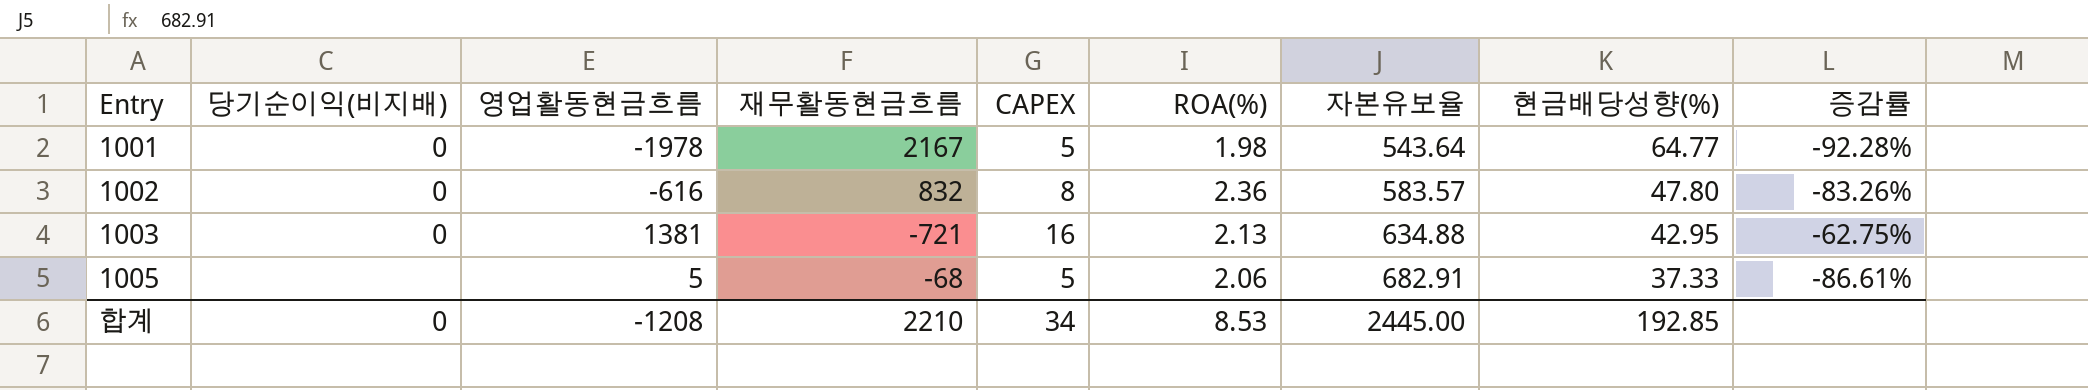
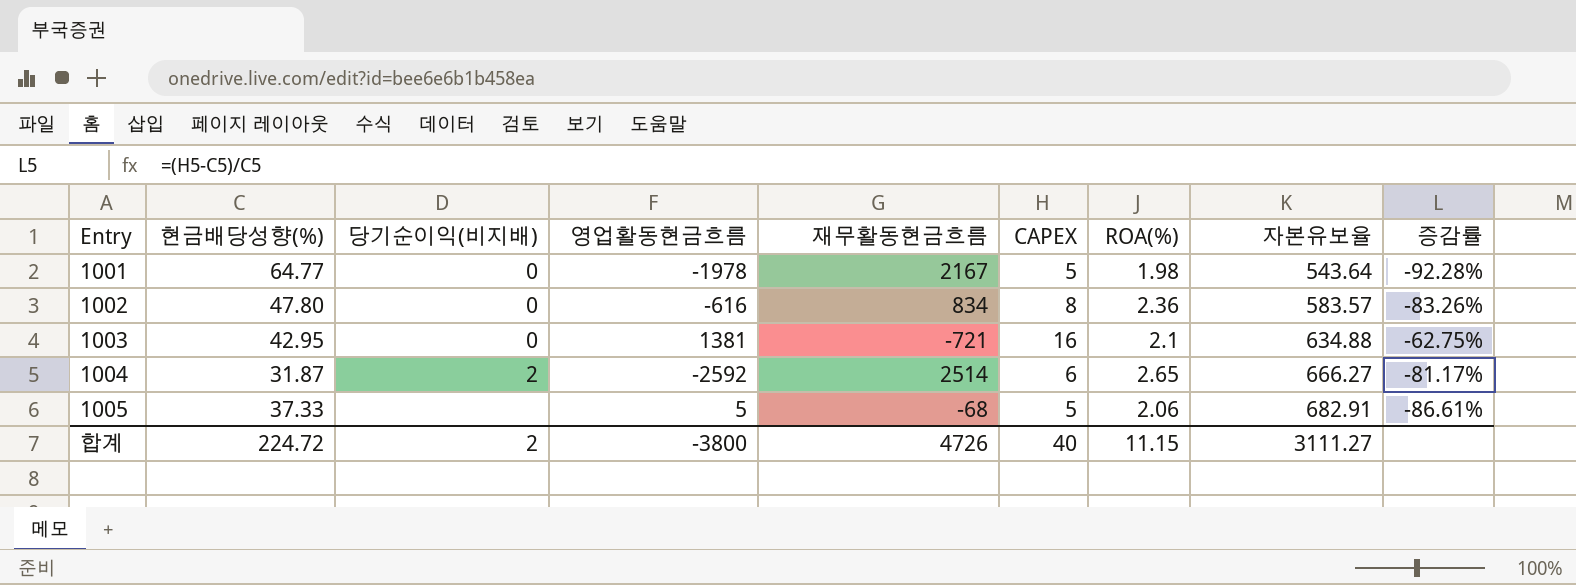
column 현금배당성향(%) | position: 8 -> 2
1002 | 재무활동현금흐름: 832 -> 834
1003 | ROA(%): 2.13 -> 2.1
row 1004: none -> 31.87 | 2 | -2592 | 2514 | 6 | 2.65 | 666.27 | -81.17%
합계 | 현금배당성향(%): 192.85 -> 224.72
합계 | 당기순이익(비지배): 0 -> 2
합계 | 영업활동현금흐름: -1208 -> -3800
합계 | 재무활동현금흐름: 2210 -> 4726
합계 | CAPEX: 34 -> 40
합계 | ROA(%): 8.53 -> 11.15
합계 | 자본유보율: 2445.00 -> 3111.27

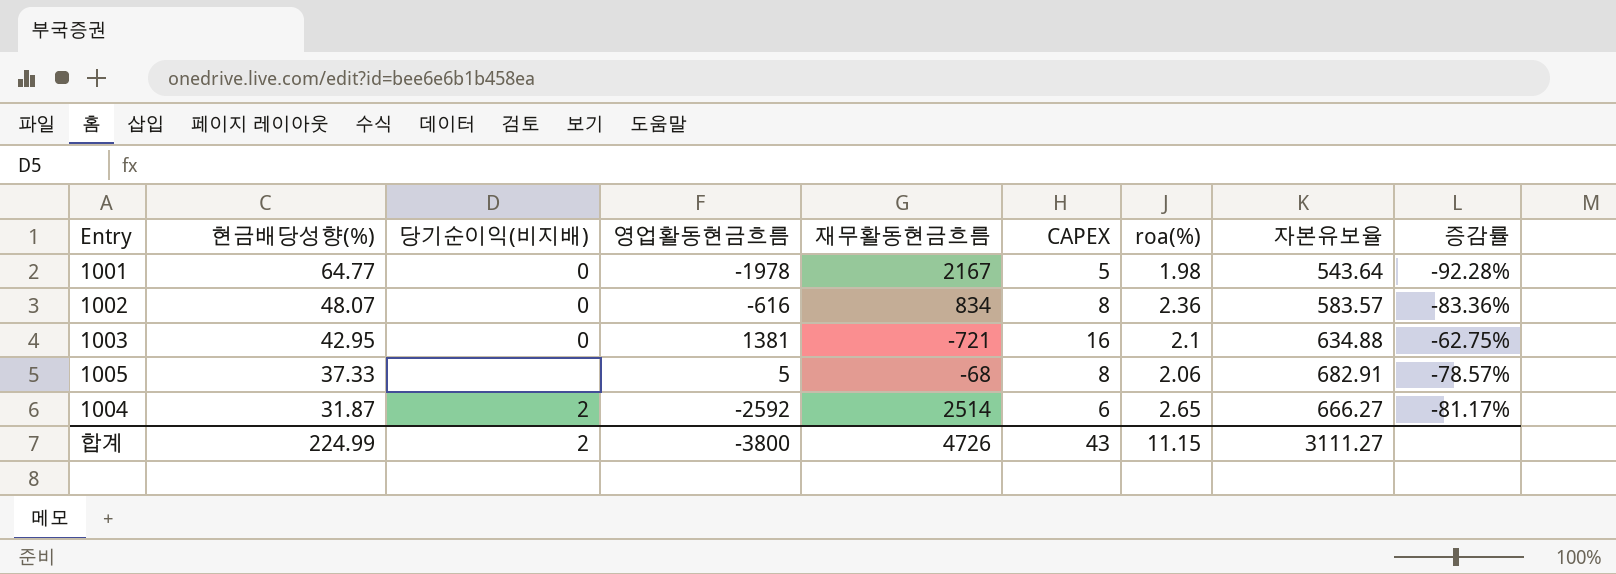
row order: Entry ascending -> 현금배당성향(%) descending
column name: ROA(%) -> roa(%)
1002 | 현금배당성향(%): 47.80 -> 48.07
1002 | 증감률: -83.26% -> -83.36%
1005 | CAPEX: 5 -> 8
1005 | 증감률: -86.61% -> -78.57%
합계 | 현금배당성향(%): 224.72 -> 224.99
합계 | CAPEX: 40 -> 43

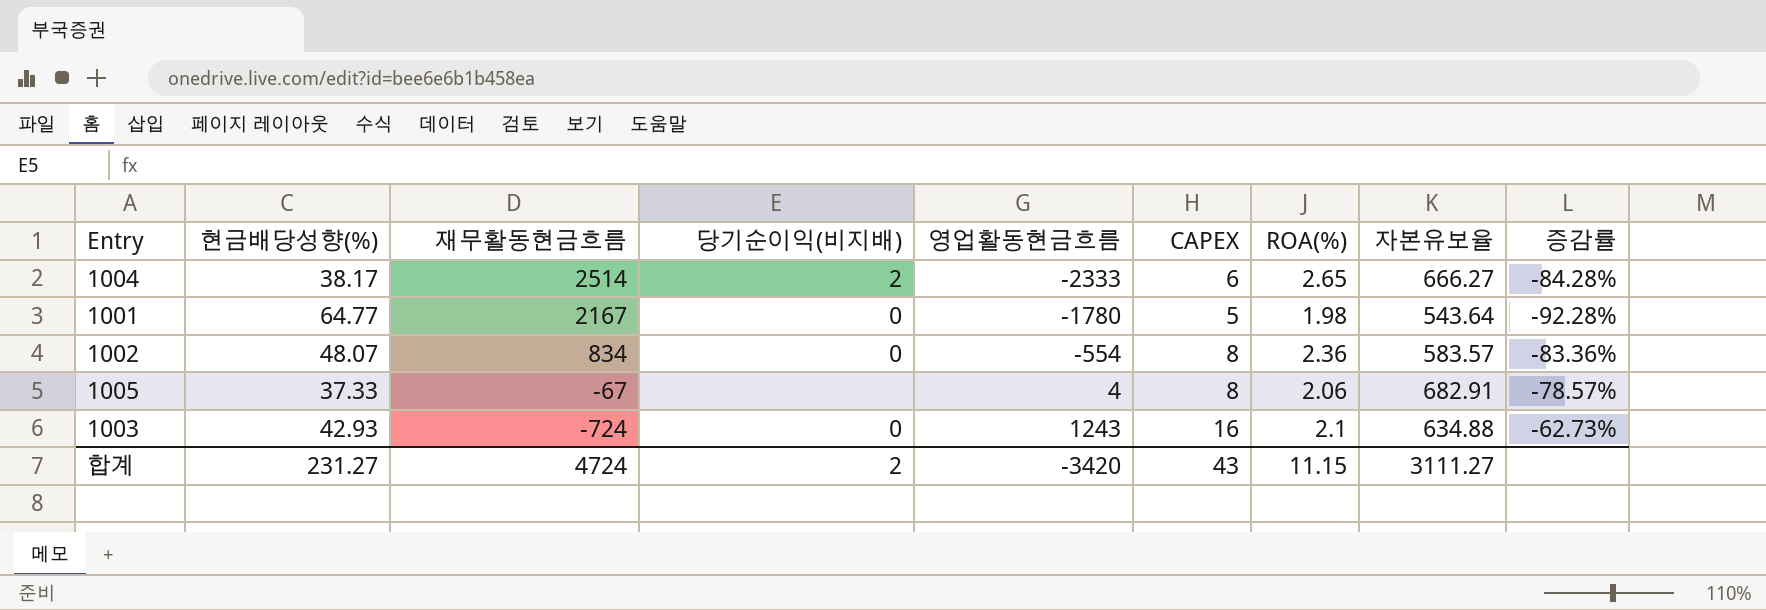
row order: 현금배당성향(%) descending -> 재무활동현금흐름 descending
column 재무활동현금흐름 | position: 5 -> 3
column name: roa(%) -> ROA(%)
1004 | 현금배당성향(%): 31.87 -> 38.17
1004 | 영업활동현금흐름: -2592 -> -2333
1004 | 증감률: -81.17% -> -84.28%
1001 | 영업활동현금흐름: -1978 -> -1780
1002 | 영업활동현금흐름: -616 -> -554
1005 | 재무활동현금흐름: -68 -> -67
1005 | 영업활동현금흐름: 5 -> 4
1003 | 현금배당성향(%): 42.95 -> 42.93
1003 | 재무활동현금흐름: -721 -> -724
1003 | 영업활동현금흐름: 1381 -> 1243
1003 | 증감률: -62.75% -> -62.73%
합계 | 현금배당성향(%): 224.99 -> 231.27
합계 | 재무활동현금흐름: 4726 -> 4724
합계 | 영업활동현금흐름: -3800 -> -3420

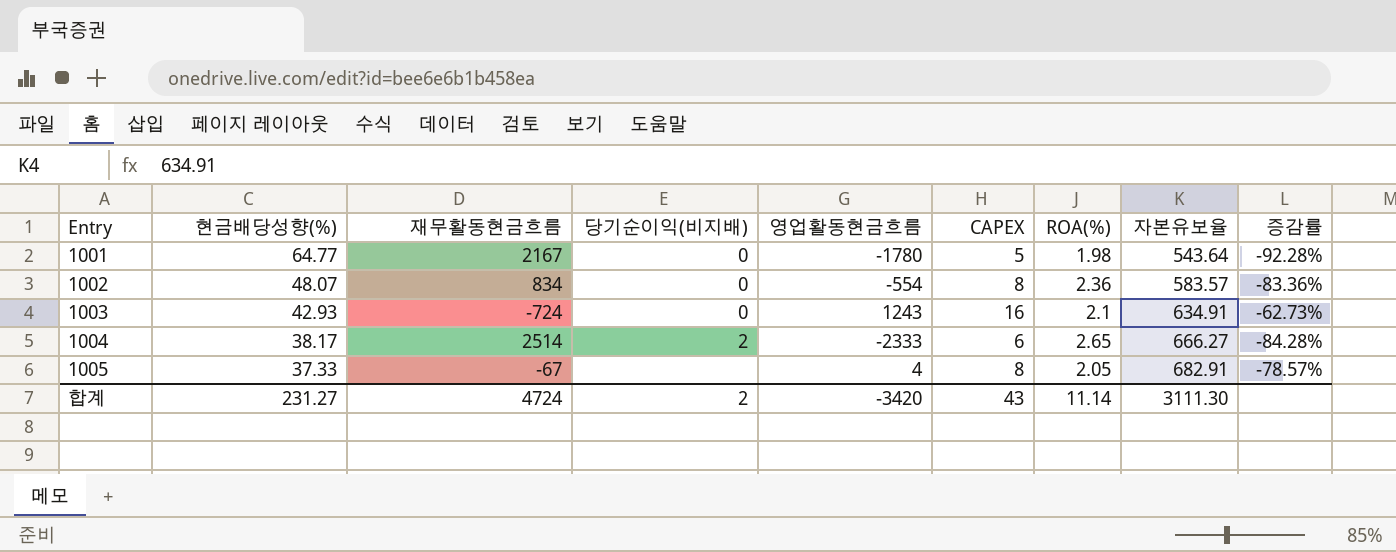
row order: 재무활동현금흐름 descending -> Entry ascending
1003 | 자본유보율: 634.88 -> 634.91
1005 | ROA(%): 2.06 -> 2.05
합계 | ROA(%): 11.15 -> 11.14
합계 | 자본유보율: 3111.27 -> 3111.30

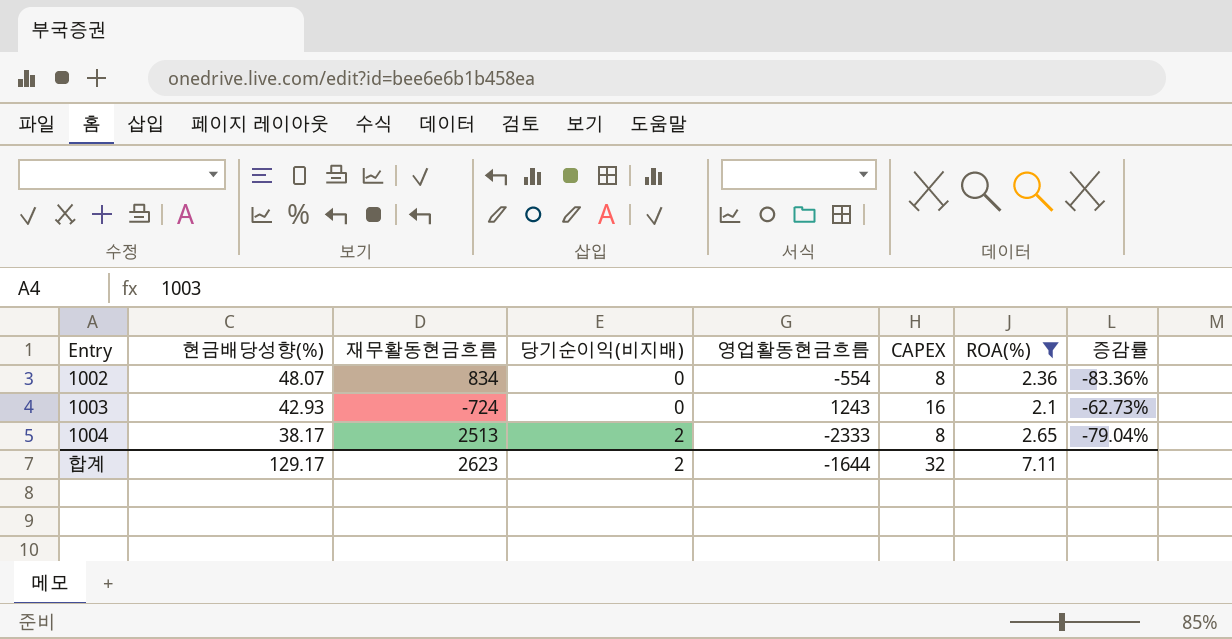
filter: none -> ROA(%) >= 2.1
column 자본유보율 | position: 8 -> none
1004 | 재무활동현금흐름: 2514 -> 2513
1004 | CAPEX: 6 -> 8
1004 | 증감률: -84.28% -> -79.04%
합계 | 현금배당성향(%): 231.27 -> 129.17
합계 | 재무활동현금흐름: 4724 -> 2623
합계 | 영업활동현금흐름: -3420 -> -1644
합계 | CAPEX: 43 -> 32
합계 | ROA(%): 11.14 -> 7.11

